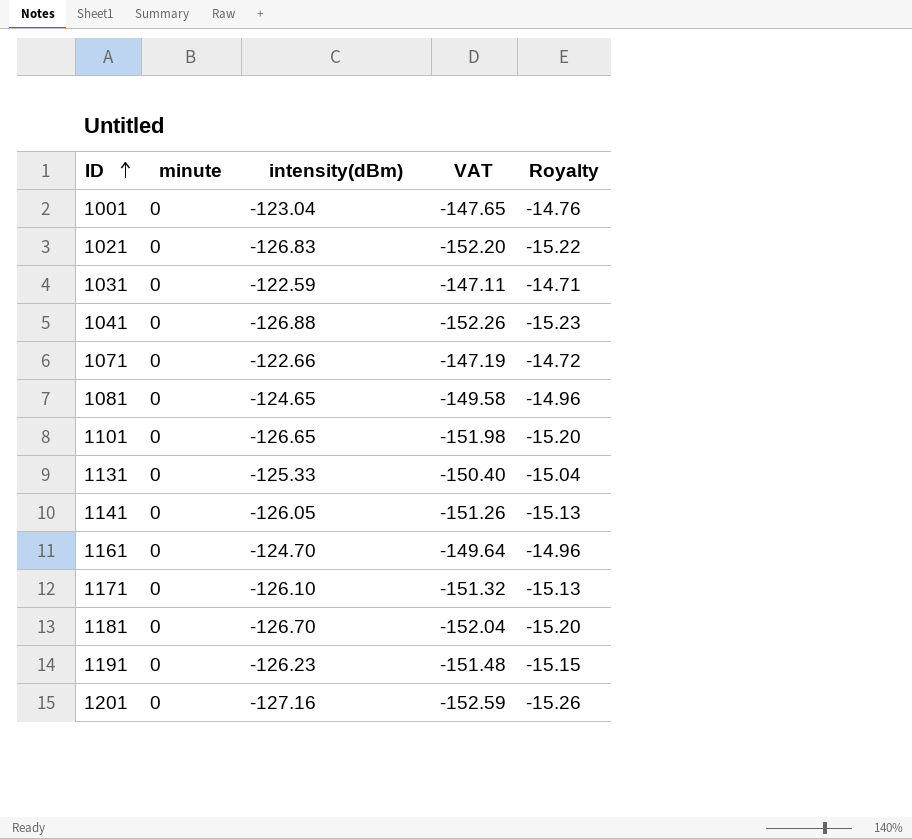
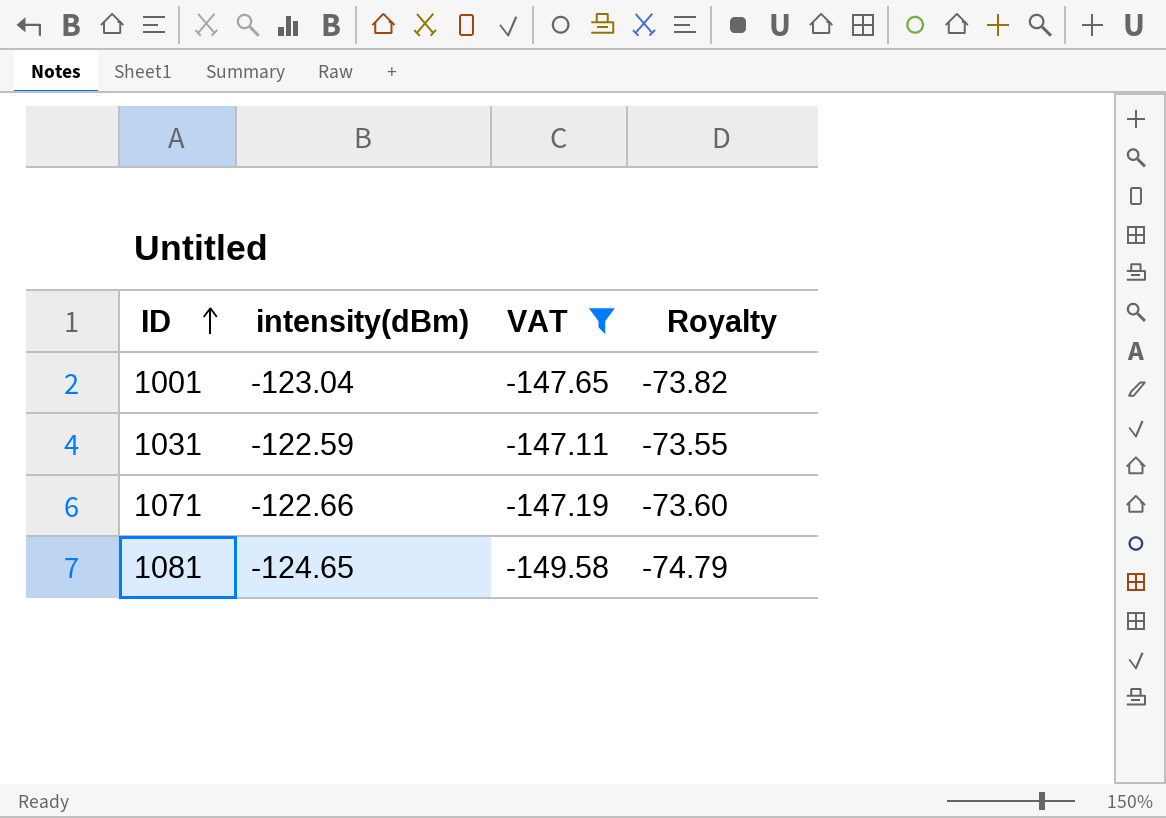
filter: none -> VAT >= -149.58
column minute | position: 2 -> none
column Royalty | formula: [intensity(dBm)] * 0.12 -> [intensity(dBm)] * 0.6

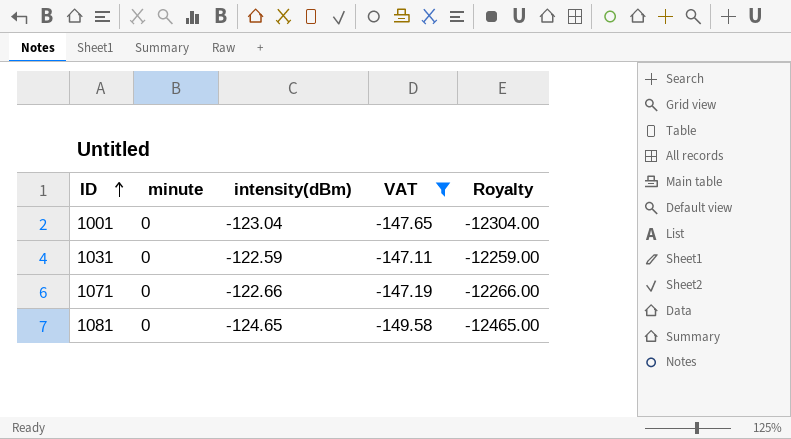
column minute | position: none -> 2
column Royalty | formula: [intensity(dBm)] * 0.6 -> [intensity(dBm)] * 100

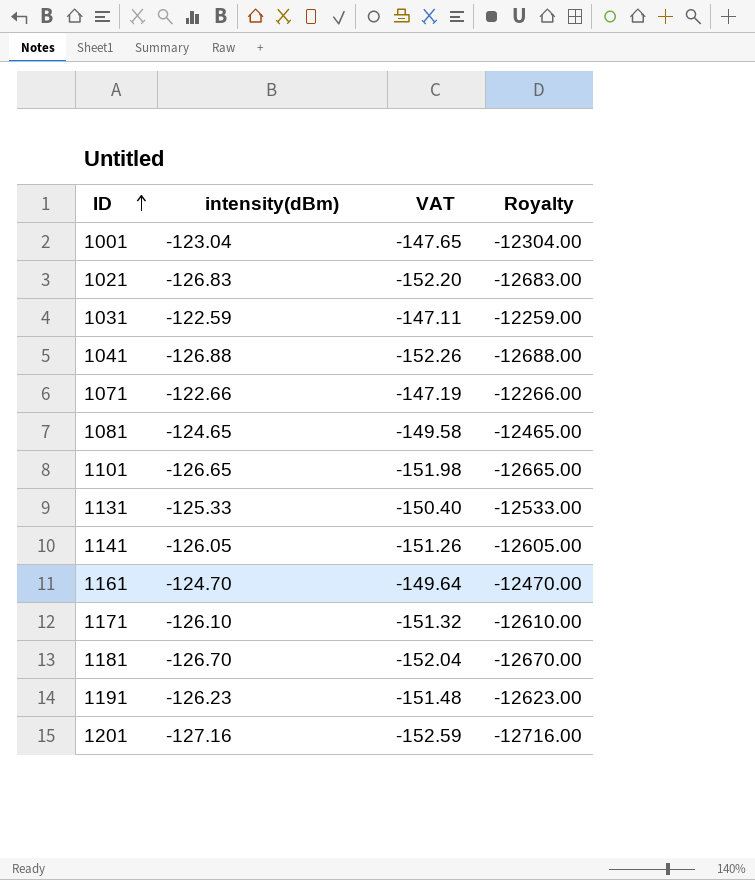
filter: VAT >= -149.58 -> none
column minute | position: 2 -> none

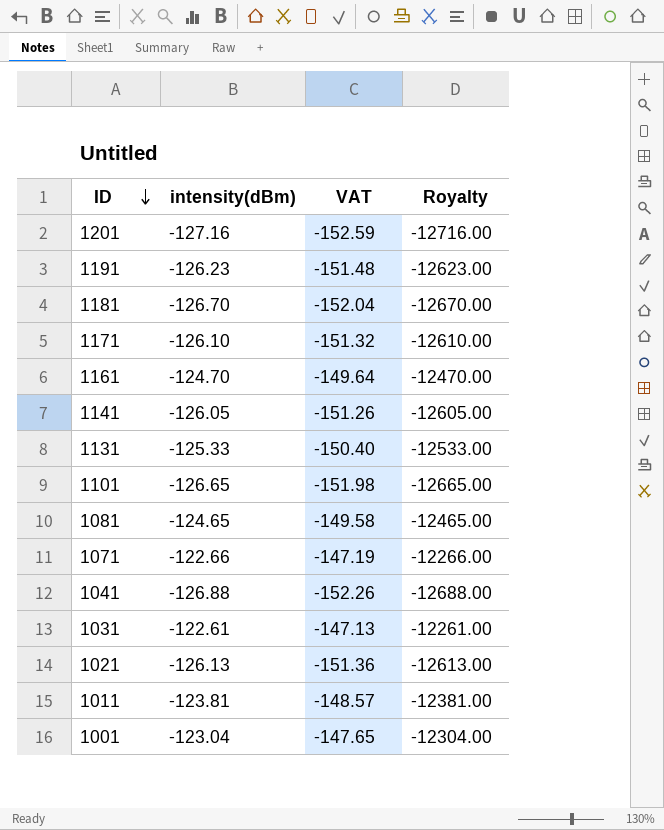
row order: ID ascending -> ID descending
1031 | intensity(dBm): -122.59 -> -122.61
1031 | VAT: -147.11 -> -147.13
1031 | Royalty: -12259.00 -> -12261.00
1021 | intensity(dBm): -126.83 -> -126.13
1021 | VAT: -152.20 -> -151.36
1021 | Royalty: -12683.00 -> -12613.00
row 1011: none -> -123.81 | -148.57 | -12381.00

